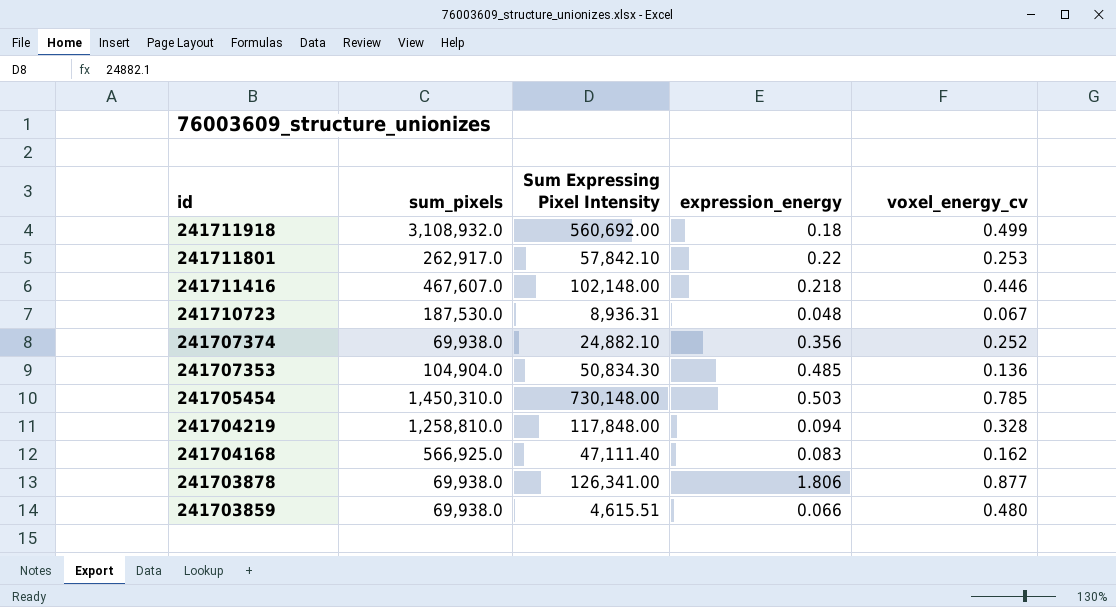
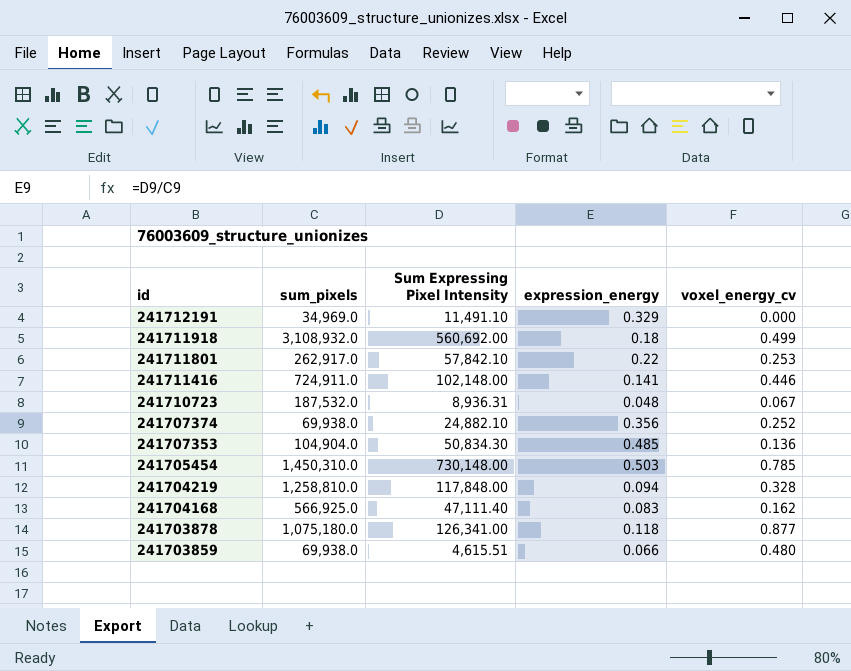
row 241712191: none -> 34,969.0 | 11,491.10 | 0.329 | 0.000
241711416 | sum_pixels: 467,607.0 -> 724,911.0
241711416 | expression_energy: 0.218 -> 0.141
241710723 | sum_pixels: 187,530.0 -> 187,532.0
241703878 | sum_pixels: 69,938.0 -> 1,075,180.0
241703878 | expression_energy: 1.806 -> 0.118

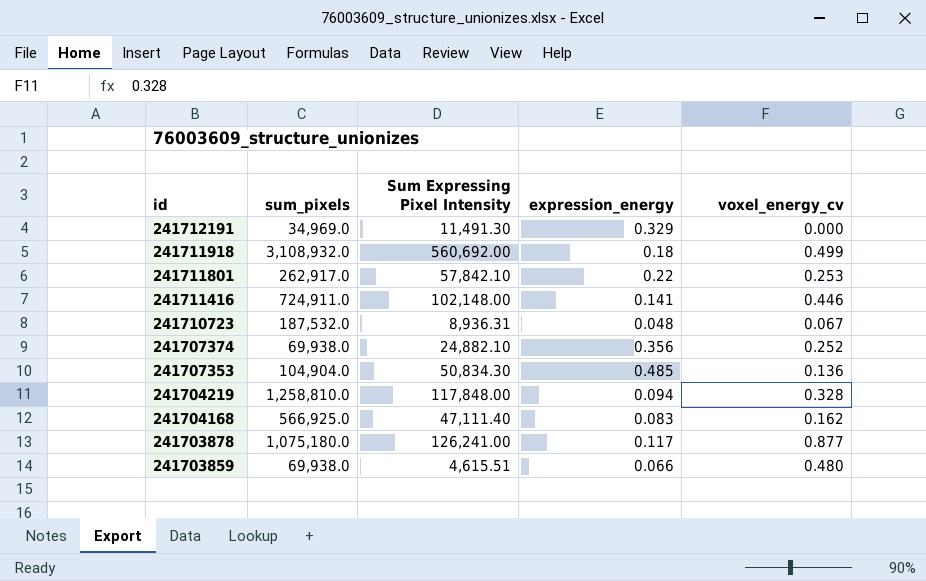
row 241705454: 1,450,310.0 | 730,148.00 | 0.503 | 0.785 -> none
241712191 | Sum Expressing Pixel Intensity: 11,491.10 -> 11,491.30
241703878 | Sum Expressing Pixel Intensity: 126,341.00 -> 126,241.00
241703878 | expression_energy: 0.118 -> 0.117

